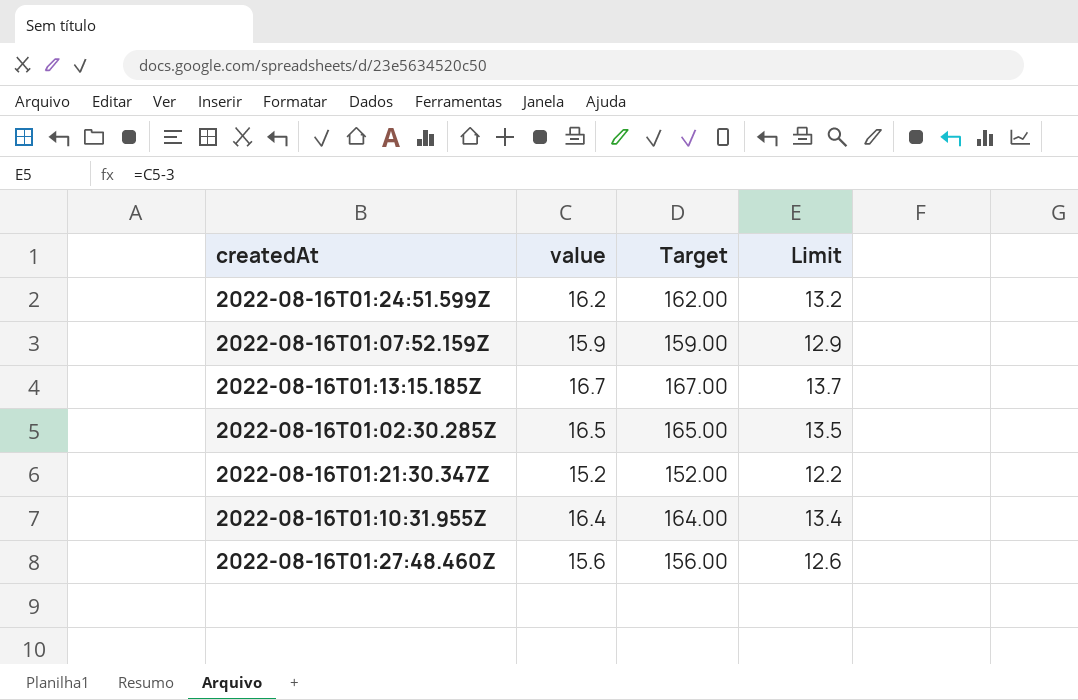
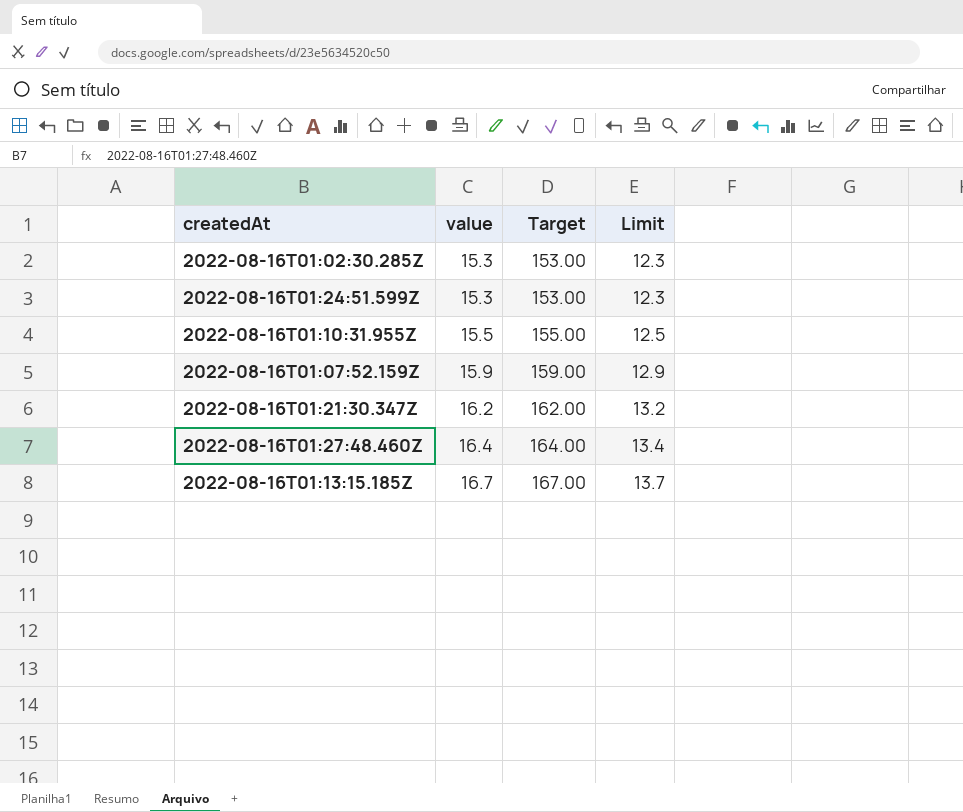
row order: none -> value ascending
2022-08-16T01:02:30.285Z | value: 16.5 -> 15.3
2022-08-16T01:02:30.285Z | Target: 165.00 -> 153.00
2022-08-16T01:02:30.285Z | Limit: 13.5 -> 12.3
2022-08-16T01:24:51.599Z | value: 16.2 -> 15.3
2022-08-16T01:24:51.599Z | Target: 162.00 -> 153.00
2022-08-16T01:24:51.599Z | Limit: 13.2 -> 12.3
2022-08-16T01:10:31.955Z | value: 16.4 -> 15.5
2022-08-16T01:10:31.955Z | Target: 164.00 -> 155.00
2022-08-16T01:10:31.955Z | Limit: 13.4 -> 12.5
2022-08-16T01:21:30.347Z | value: 15.2 -> 16.2
2022-08-16T01:21:30.347Z | Target: 152.00 -> 162.00
2022-08-16T01:21:30.347Z | Limit: 12.2 -> 13.2
2022-08-16T01:27:48.460Z | value: 15.6 -> 16.4
2022-08-16T01:27:48.460Z | Target: 156.00 -> 164.00
2022-08-16T01:27:48.460Z | Limit: 12.6 -> 13.4

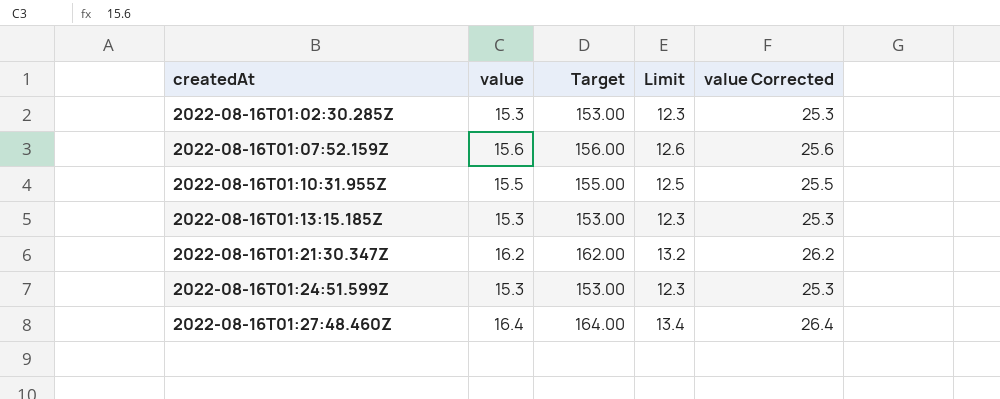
row order: value ascending -> createdAt ascending
column value Corrected | formula: none -> [value] + 10
2022-08-16T01:07:52.159Z | value: 15.9 -> 15.6
2022-08-16T01:07:52.159Z | Target: 159.00 -> 156.00
2022-08-16T01:07:52.159Z | Limit: 12.9 -> 12.6
2022-08-16T01:13:15.185Z | value: 16.7 -> 15.3
2022-08-16T01:13:15.185Z | Target: 167.00 -> 153.00
2022-08-16T01:13:15.185Z | Limit: 13.7 -> 12.3

